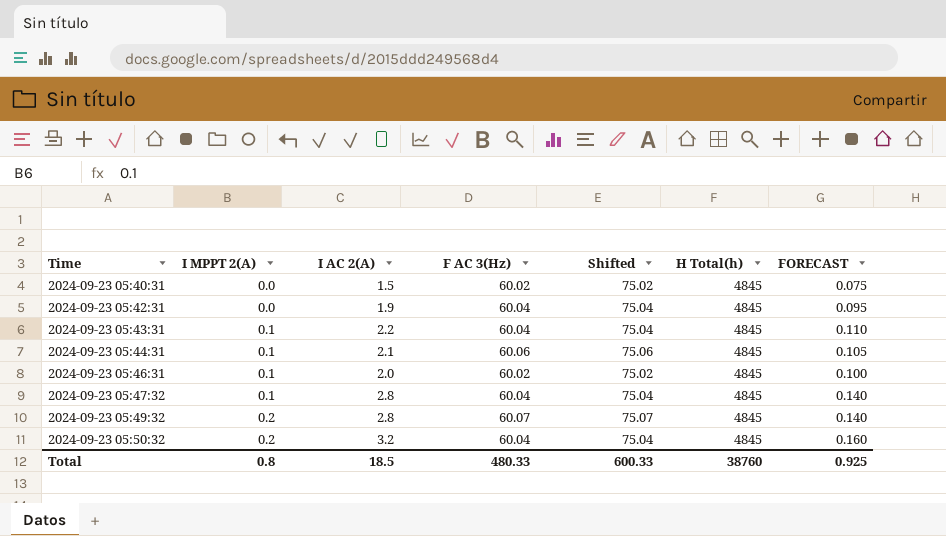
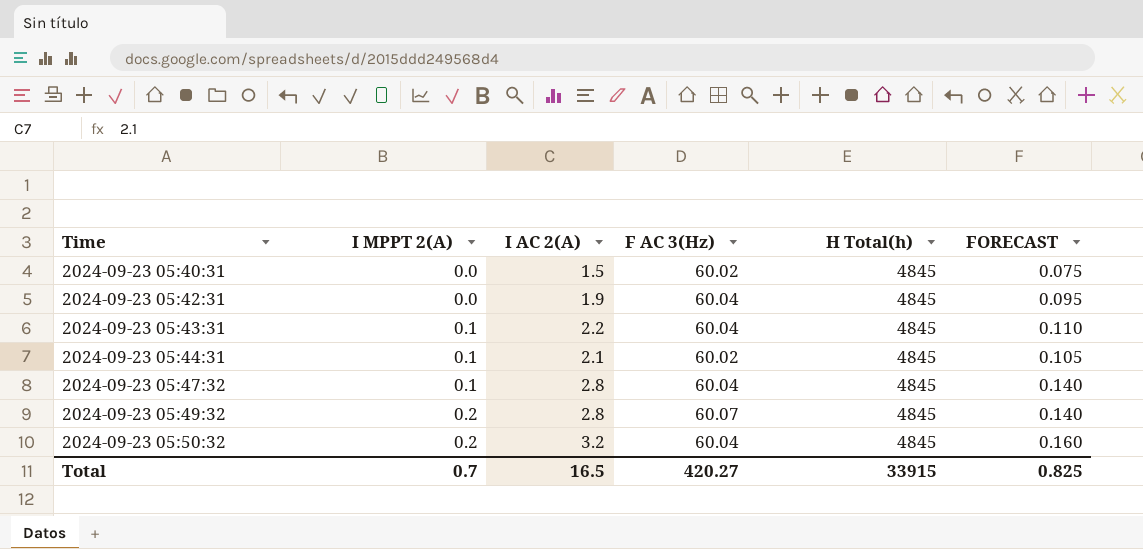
column Shifted | formula: [F AC 3(Hz)] + 15 -> none
row 2024-09-23 05:46:31: 0.1 | 2.0 | 60.02 | 75.02 | 4845 | 0.100 -> none
2024-09-23 05:44:31 | F AC 3(Hz): 60.06 -> 60.02
Total | I MPPT 2(A): 0.8 -> 0.7
Total | I AC 2(A): 18.5 -> 16.5
Total | F AC 3(Hz): 480.33 -> 420.27
Total | H Total(h): 38760 -> 33915
Total | FORECAST: 0.925 -> 0.825

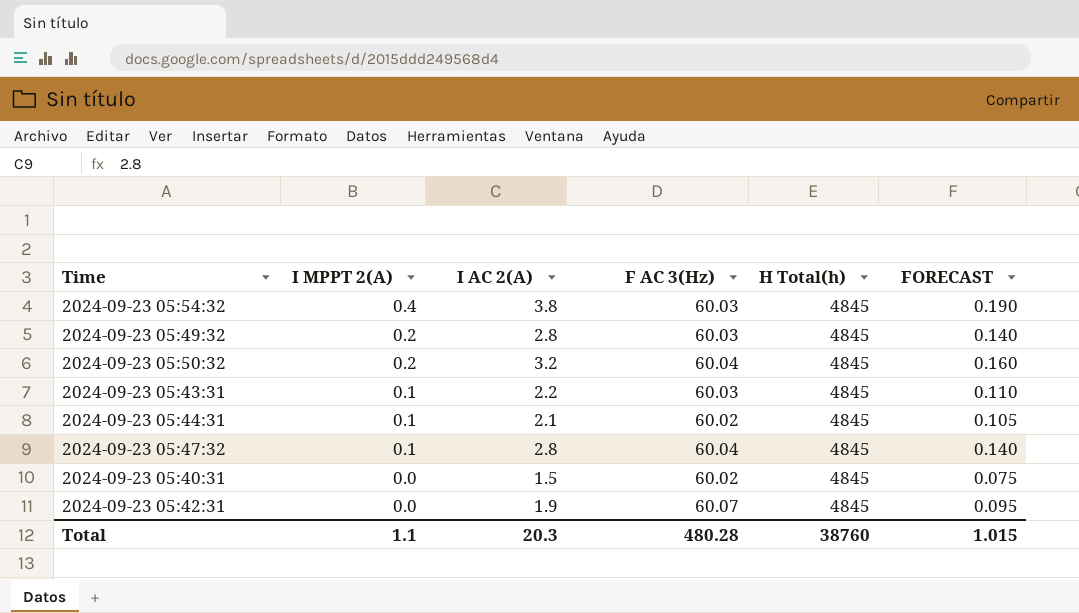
row order: Time ascending -> I MPPT 2(A) descending
row 2024-09-23 05:54:32: none -> 0.4 | 3.8 | 60.03 | 4845 | 0.190
2024-09-23 05:49:32 | F AC 3(Hz): 60.07 -> 60.03
2024-09-23 05:43:31 | F AC 3(Hz): 60.04 -> 60.03
2024-09-23 05:42:31 | F AC 3(Hz): 60.04 -> 60.07
Total | I MPPT 2(A): 0.7 -> 1.1
Total | I AC 2(A): 16.5 -> 20.3
Total | F AC 3(Hz): 420.27 -> 480.28
Total | H Total(h): 33915 -> 38760
Total | FORECAST: 0.825 -> 1.015

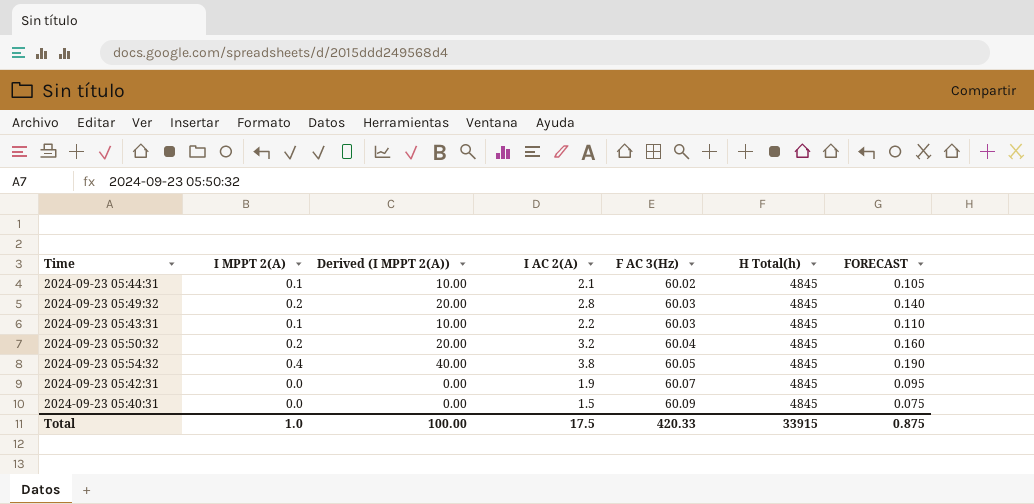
row order: I MPPT 2(A) descending -> F AC 3(Hz) ascending
column Derived (I MPPT 2(A)) | formula: none -> [I MPPT 2(A)] * 100
row 2024-09-23 05:47:32: 0.1 | 2.8 | 60.04 | 4845 | 0.140 -> none
2024-09-23 05:54:32 | F AC 3(Hz): 60.03 -> 60.05
2024-09-23 05:40:31 | F AC 3(Hz): 60.02 -> 60.09
Total | I MPPT 2(A): 1.1 -> 1.0
Total | I AC 2(A): 20.3 -> 17.5
Total | F AC 3(Hz): 480.28 -> 420.33
Total | H Total(h): 38760 -> 33915
Total | FORECAST: 1.015 -> 0.875

